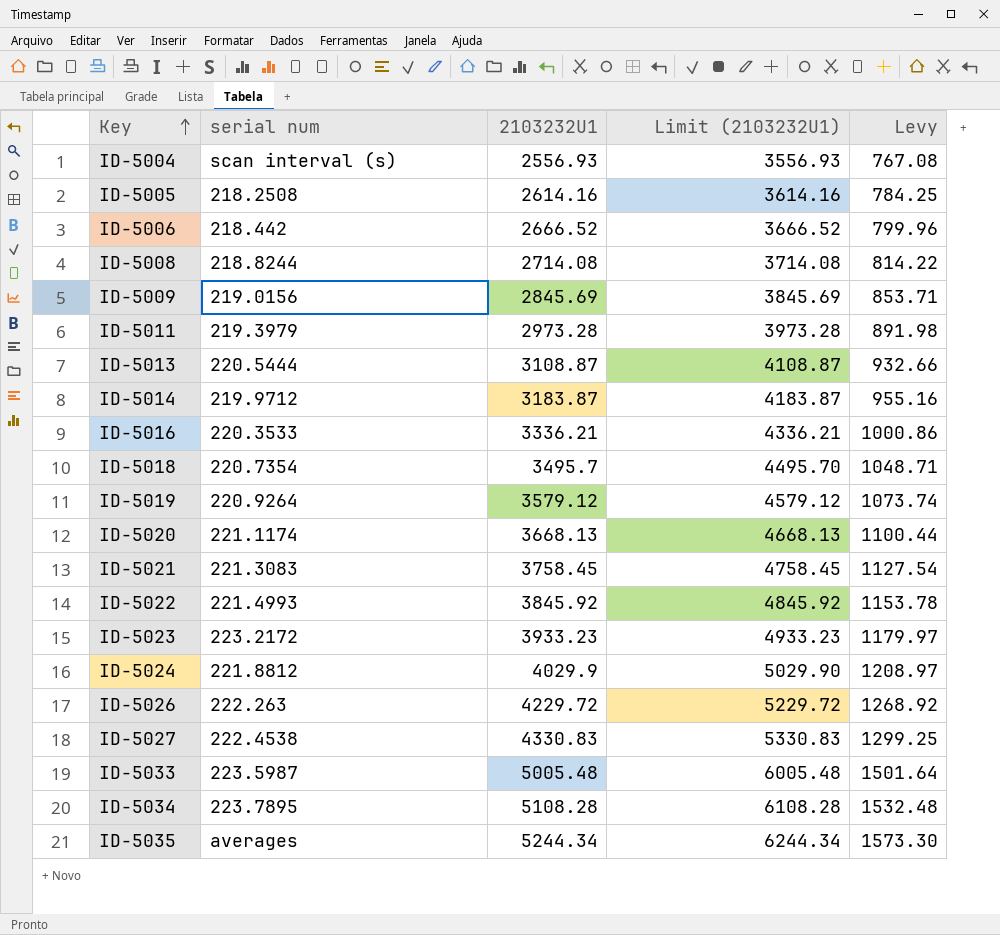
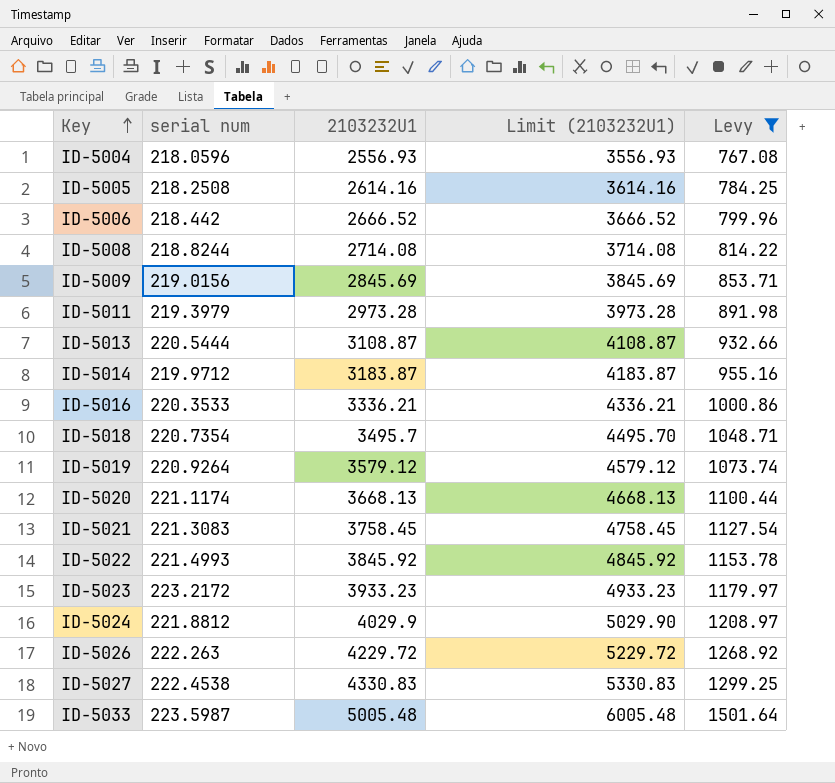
filter: none -> Levy <= 1501.64
ID-5004 | serial num: scan interval (s) -> 218.0596

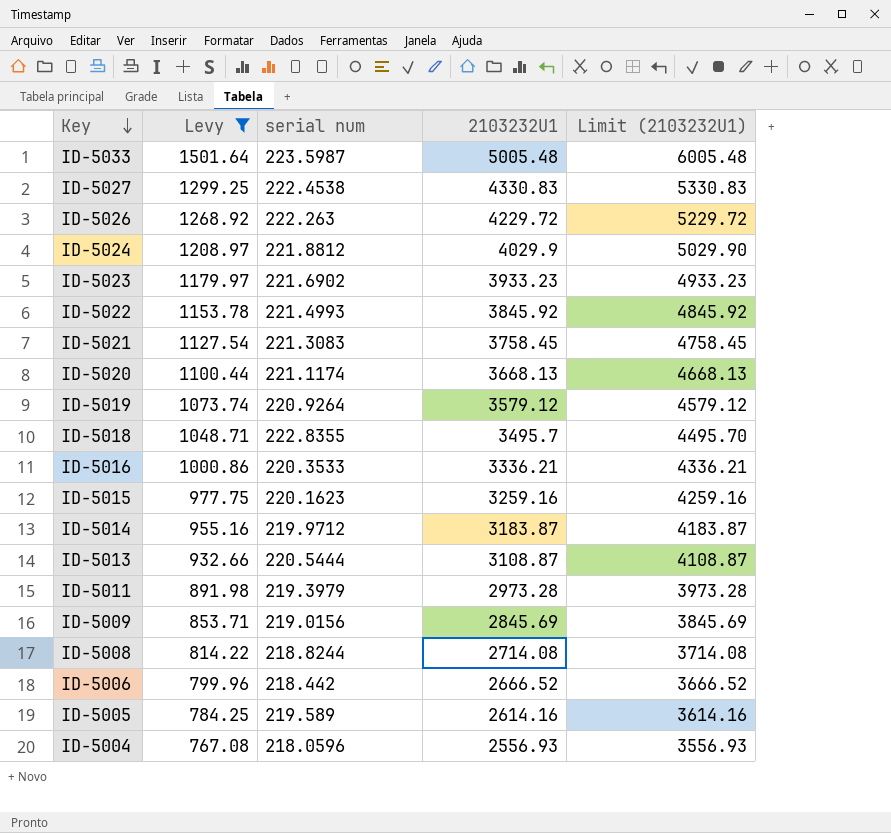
row order: Key ascending -> Key descending
column Levy | position: 5 -> 2
ID-5023 | serial num: 223.2172 -> 221.6902
ID-5018 | serial num: 220.7354 -> 222.8355
row ID-5015: none -> 977.75 | 220.1623 | 3259.16 | 4259.16
ID-5005 | serial num: 218.2508 -> 219.589

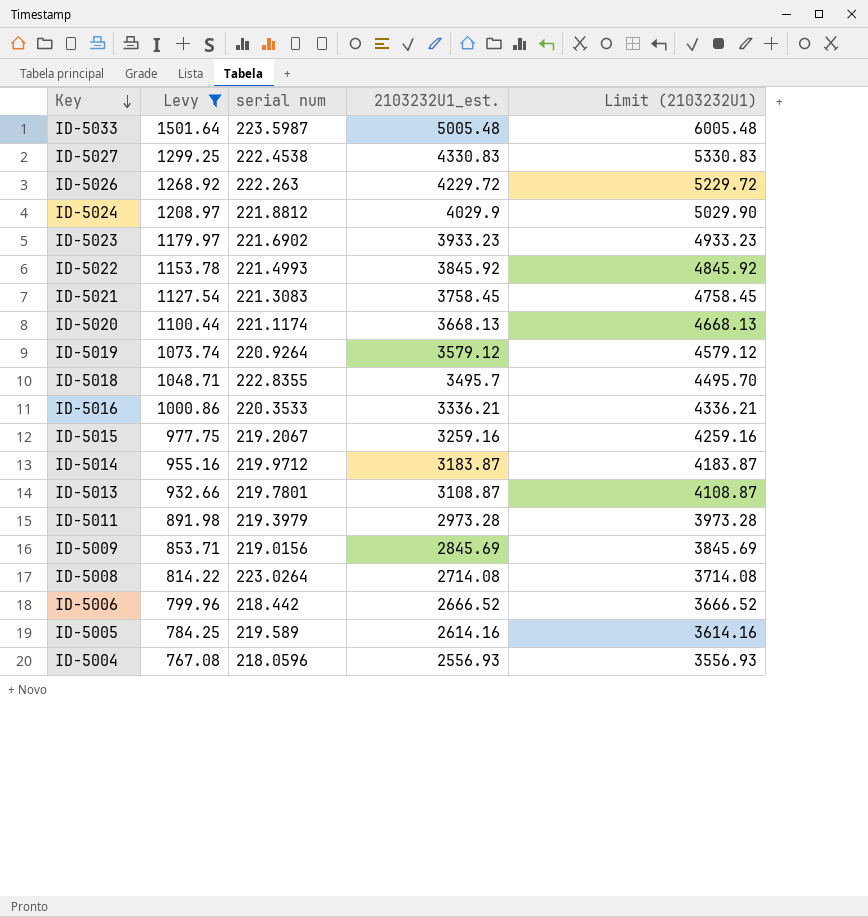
column name: 2103232U1 -> 2103232U1_est.
ID-5015 | serial num: 220.1623 -> 219.2067
ID-5013 | serial num: 220.5444 -> 219.7801
ID-5008 | serial num: 218.8244 -> 223.0264

